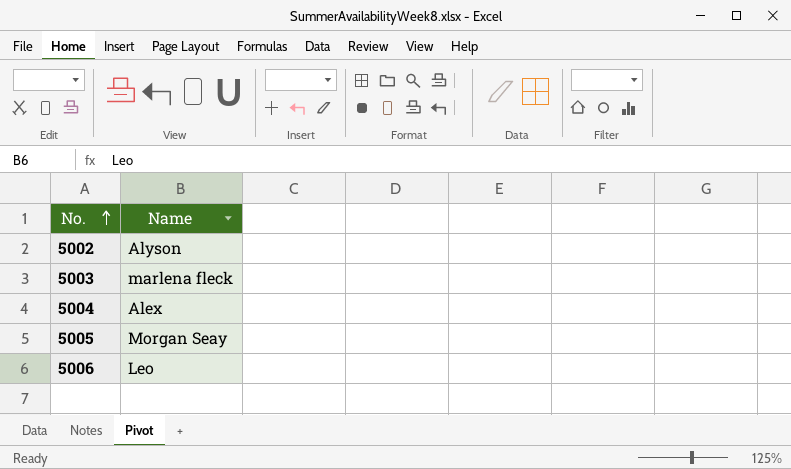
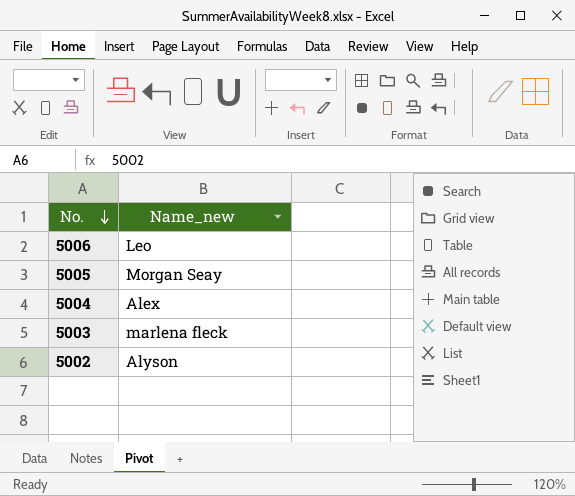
row order: No. ascending -> No. descending
column name: Name -> Name_new

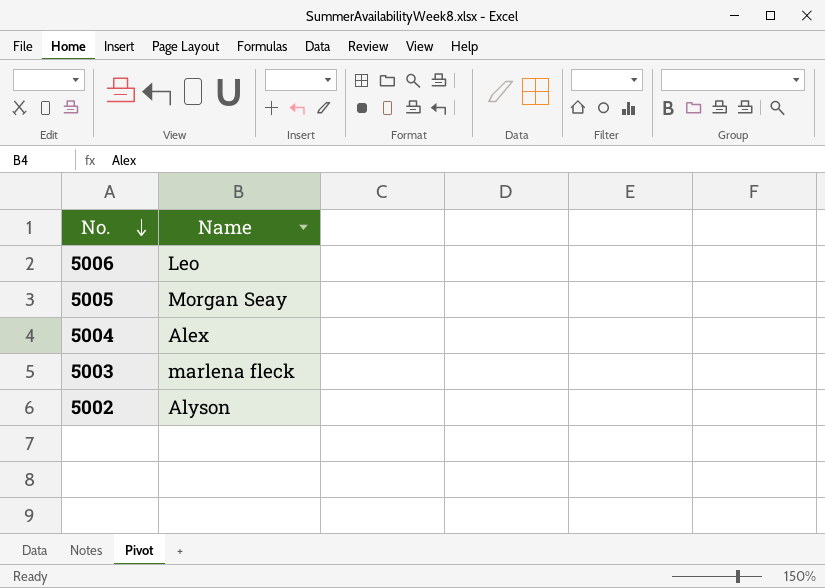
column name: Name_new -> Name

